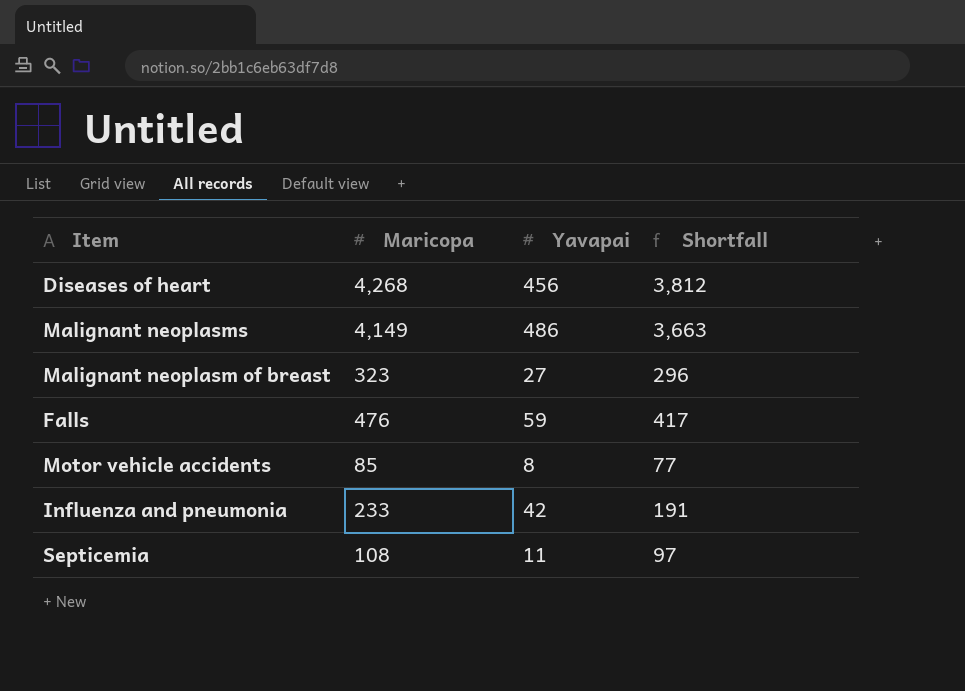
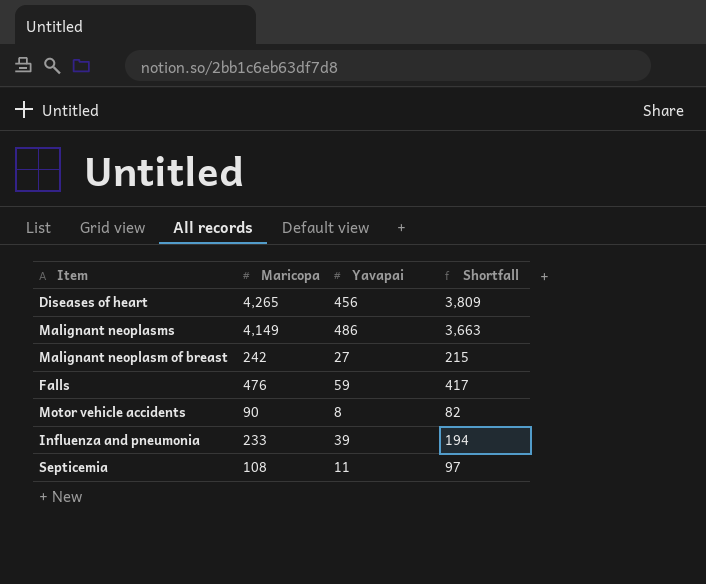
Diseases of heart | Maricopa: 4,268 -> 4,265
Diseases of heart | Shortfall: 3,812 -> 3,809
Malignant neoplasm of breast | Maricopa: 323 -> 242
Malignant neoplasm of breast | Shortfall: 296 -> 215
Motor vehicle accidents | Maricopa: 85 -> 90
Motor vehicle accidents | Shortfall: 77 -> 82
Influenza and pneumonia | Yavapai: 42 -> 39
Influenza and pneumonia | Shortfall: 191 -> 194

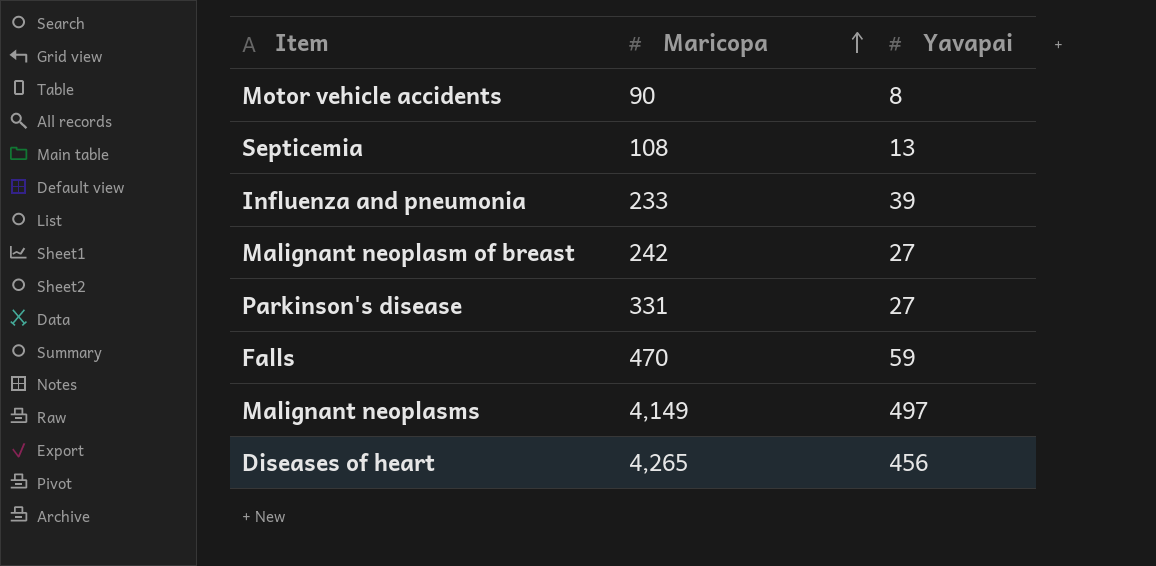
row order: none -> Maricopa ascending
column Shortfall | formula: [Maricopa] - [Yavapai] -> none
Septicemia | Yavapai: 11 -> 13
row Parkinson's disease: none -> 331 | 27
Falls | Maricopa: 476 -> 470
Malignant neoplasms | Yavapai: 486 -> 497

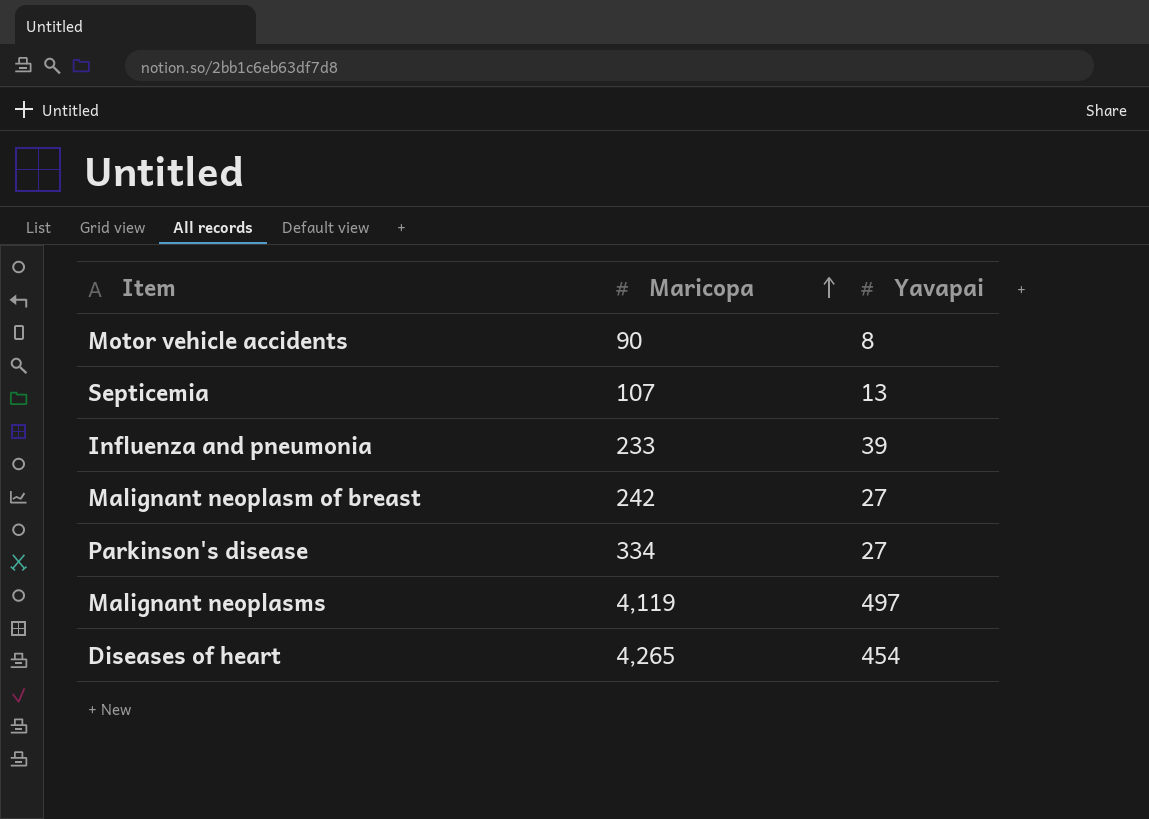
row Falls: 470 | 59 -> none
Septicemia | Maricopa: 108 -> 107
Parkinson's disease | Maricopa: 331 -> 334
Malignant neoplasms | Maricopa: 4,149 -> 4,119
Diseases of heart | Yavapai: 456 -> 454

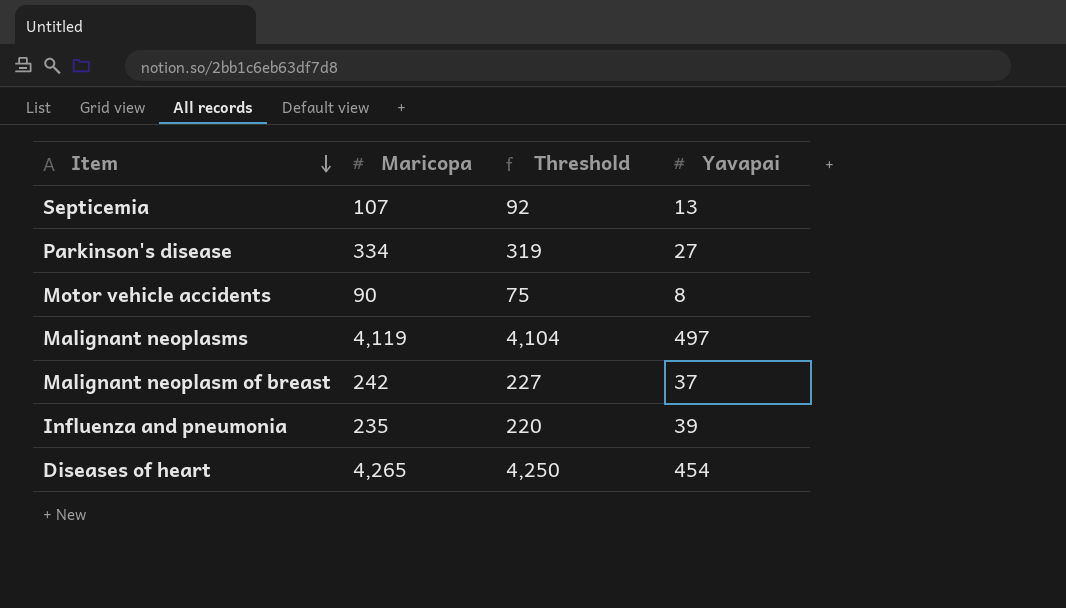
row order: Maricopa ascending -> Item descending
column Threshold | formula: none -> [Maricopa] - 15
Malignant neoplasm of breast | Yavapai: 27 -> 37
Influenza and pneumonia | Maricopa: 233 -> 235

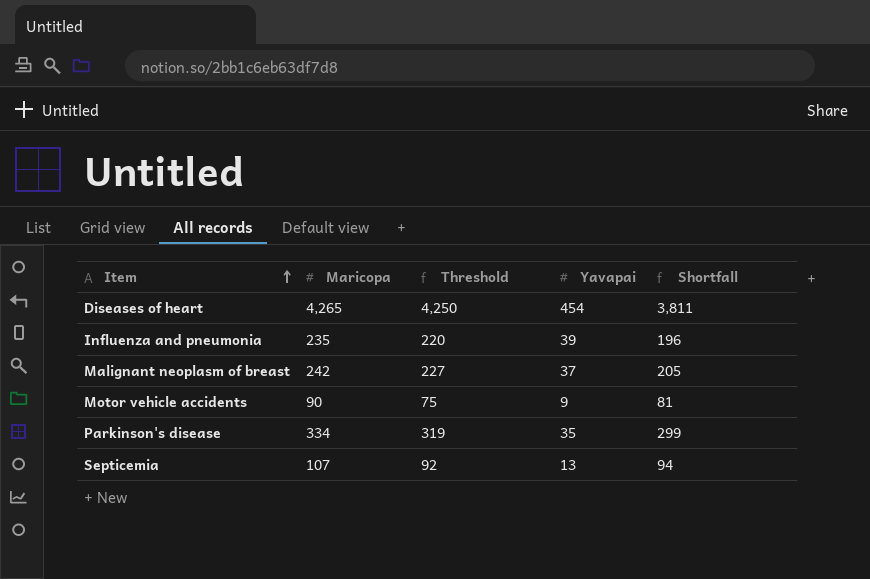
row order: Item descending -> Item ascending
column Shortfall | formula: none -> [Maricopa] - [Yavapai]
row Malignant neoplasms: 4,119 | 4,104 | 497 -> none
Motor vehicle accidents | Yavapai: 8 -> 9
Parkinson's disease | Yavapai: 27 -> 35

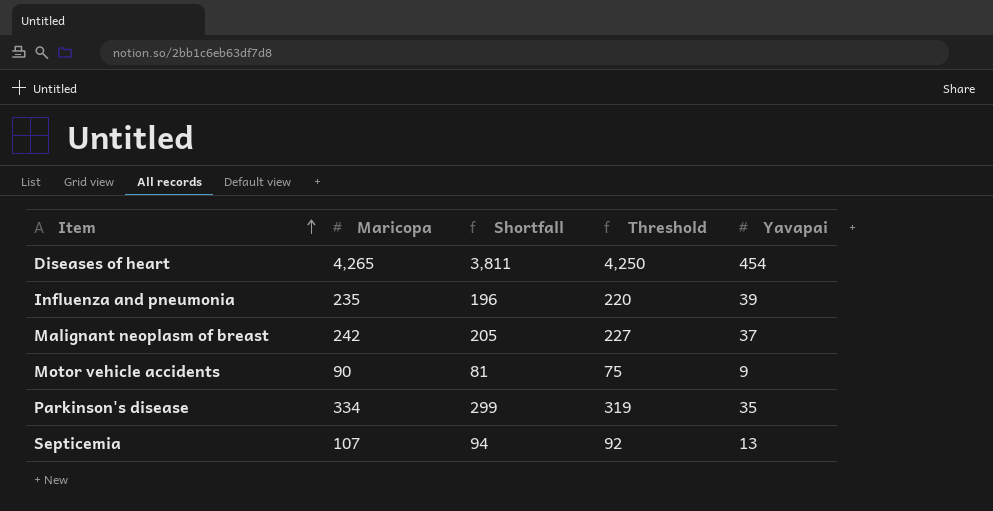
column Shortfall | position: 5 -> 3

